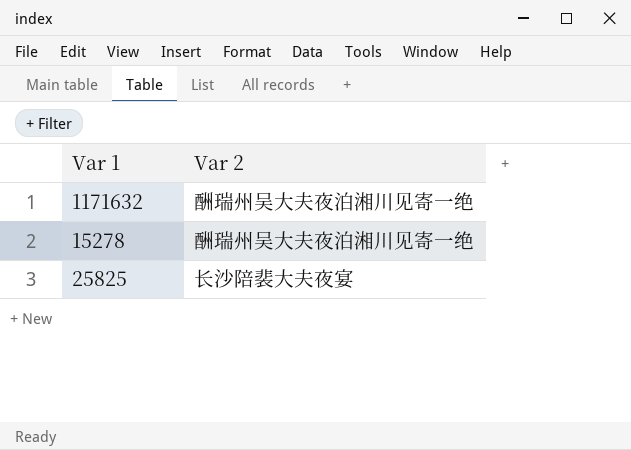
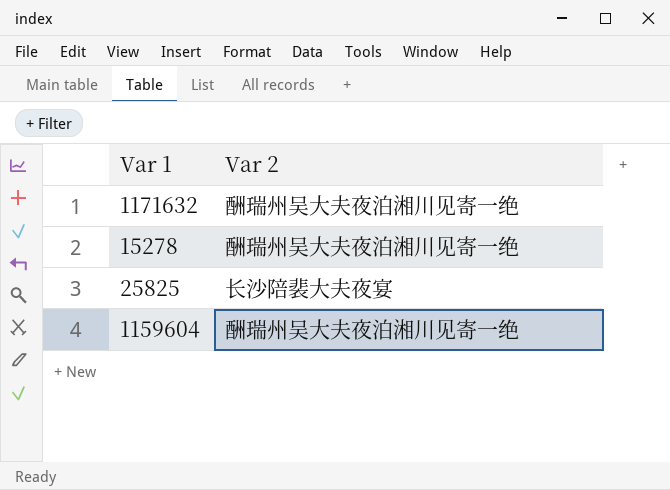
row 1159604: none -> 酬瑞州吴大夫夜泊湘川见寄一绝

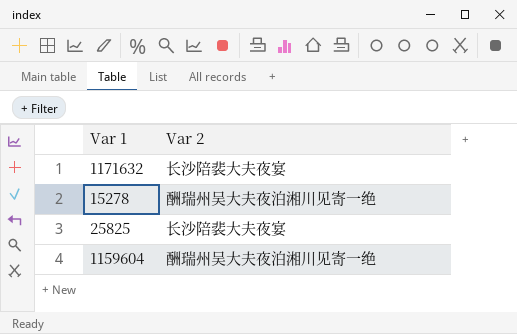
1171632 | Var 2: 酬瑞州吴大夫夜泊湘川见寄一绝 -> 长沙陪裴大夫夜宴

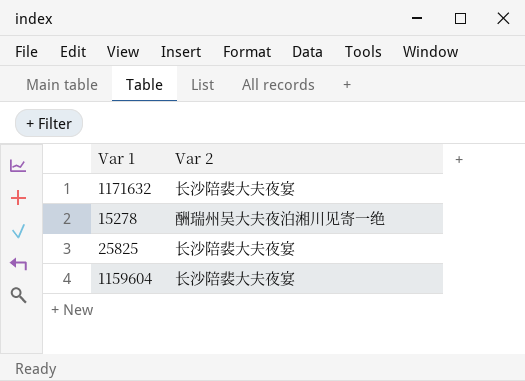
1159604 | Var 2: 酬瑞州吴大夫夜泊湘川见寄一绝 -> 长沙陪裴大夫夜宴

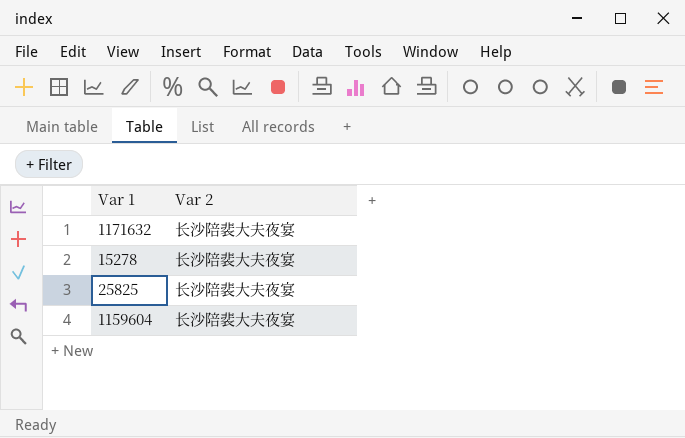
15278 | Var 2: 酬瑞州吴大夫夜泊湘川见寄一绝 -> 长沙陪裴大夫夜宴

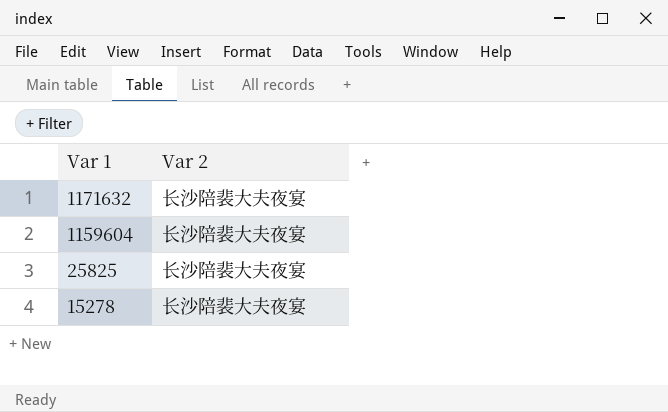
row order: none -> Var 1 descending

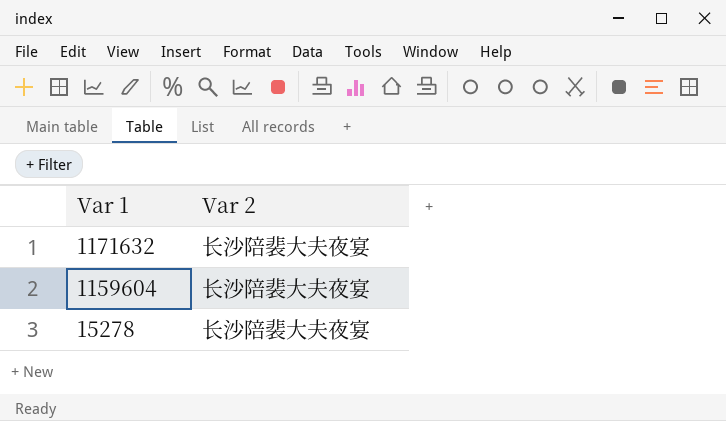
row 25825: 长沙陪裴大夫夜宴 -> none

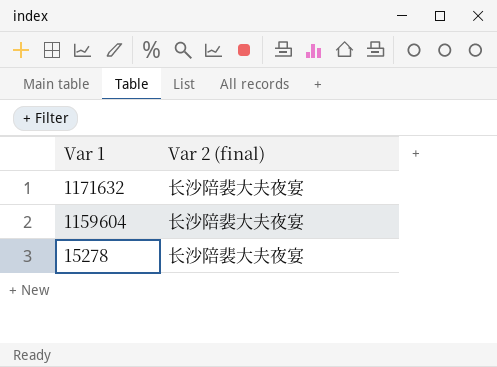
column name: Var 2 -> Var 2 (final)

